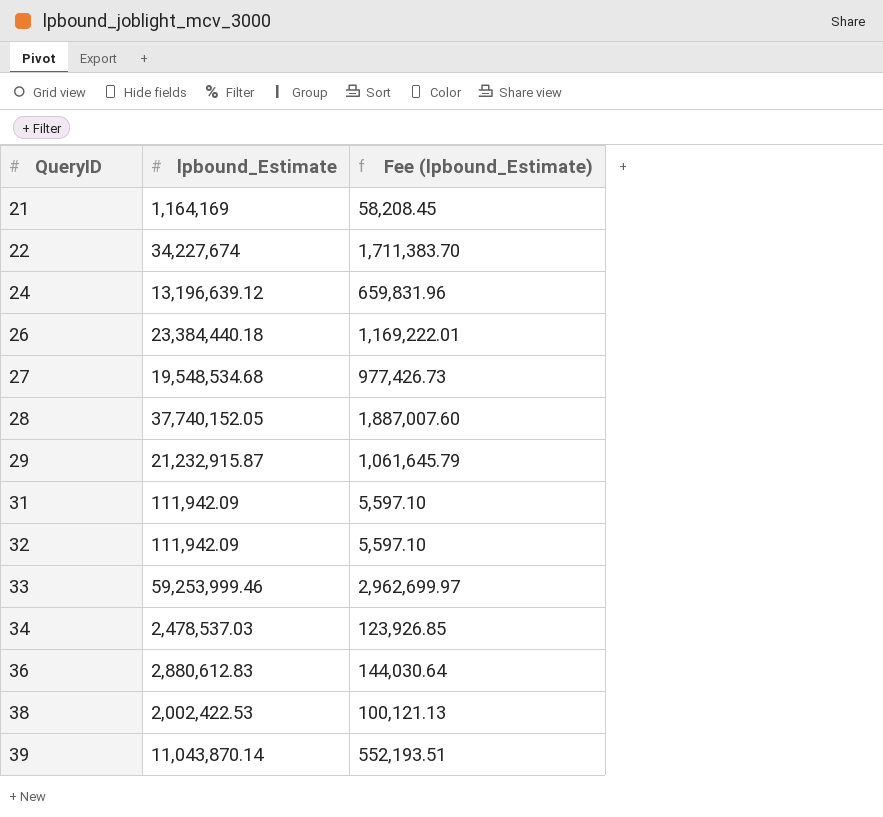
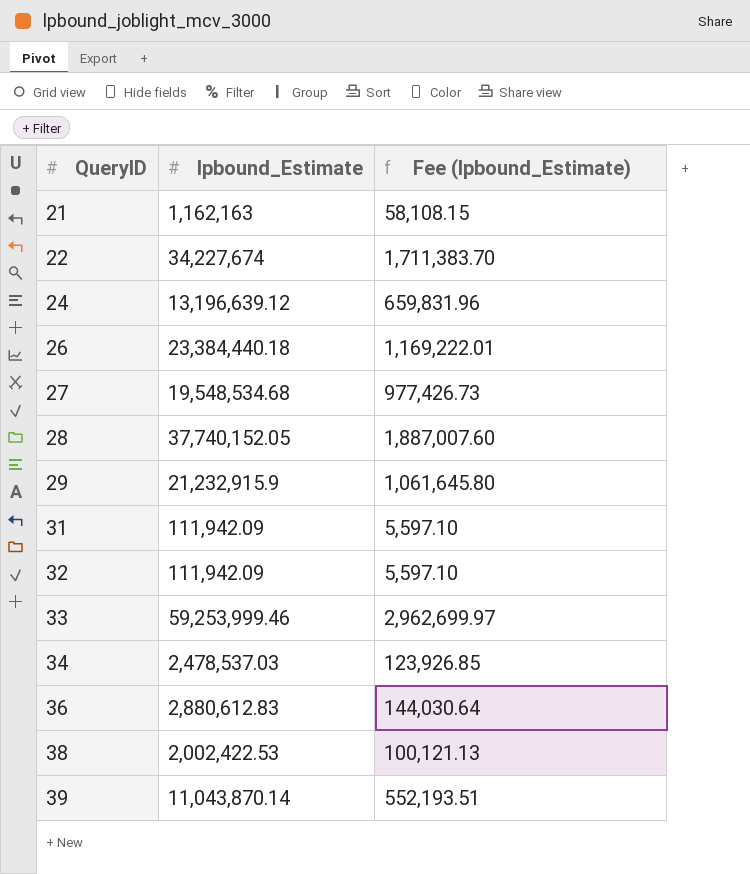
21 | lpbound_Estimate: 1,164,169 -> 1,162,163
21 | Fee (lpbound_Estimate): 58,208.45 -> 58,108.15
29 | lpbound_Estimate: 21,232,915.87 -> 21,232,915.9
29 | Fee (lpbound_Estimate): 1,061,645.79 -> 1,061,645.80

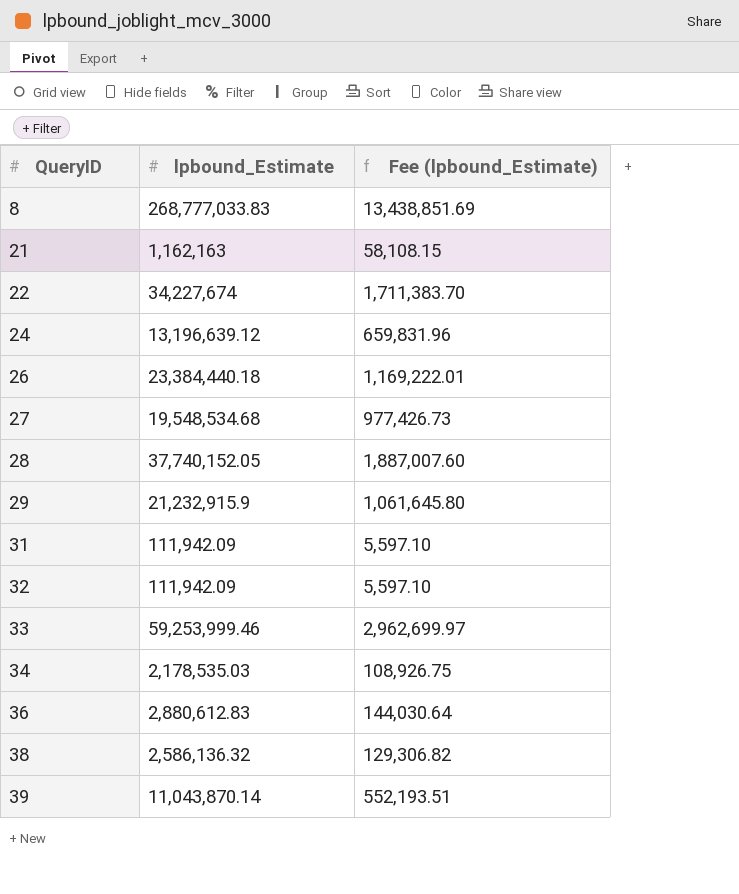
row 8: none -> 268,777,033.83 | 13,438,851.69
34 | lpbound_Estimate: 2,478,537.03 -> 2,178,535.03
34 | Fee (lpbound_Estimate): 123,926.85 -> 108,926.75
38 | lpbound_Estimate: 2,002,422.53 -> 2,586,136.32
38 | Fee (lpbound_Estimate): 100,121.13 -> 129,306.82

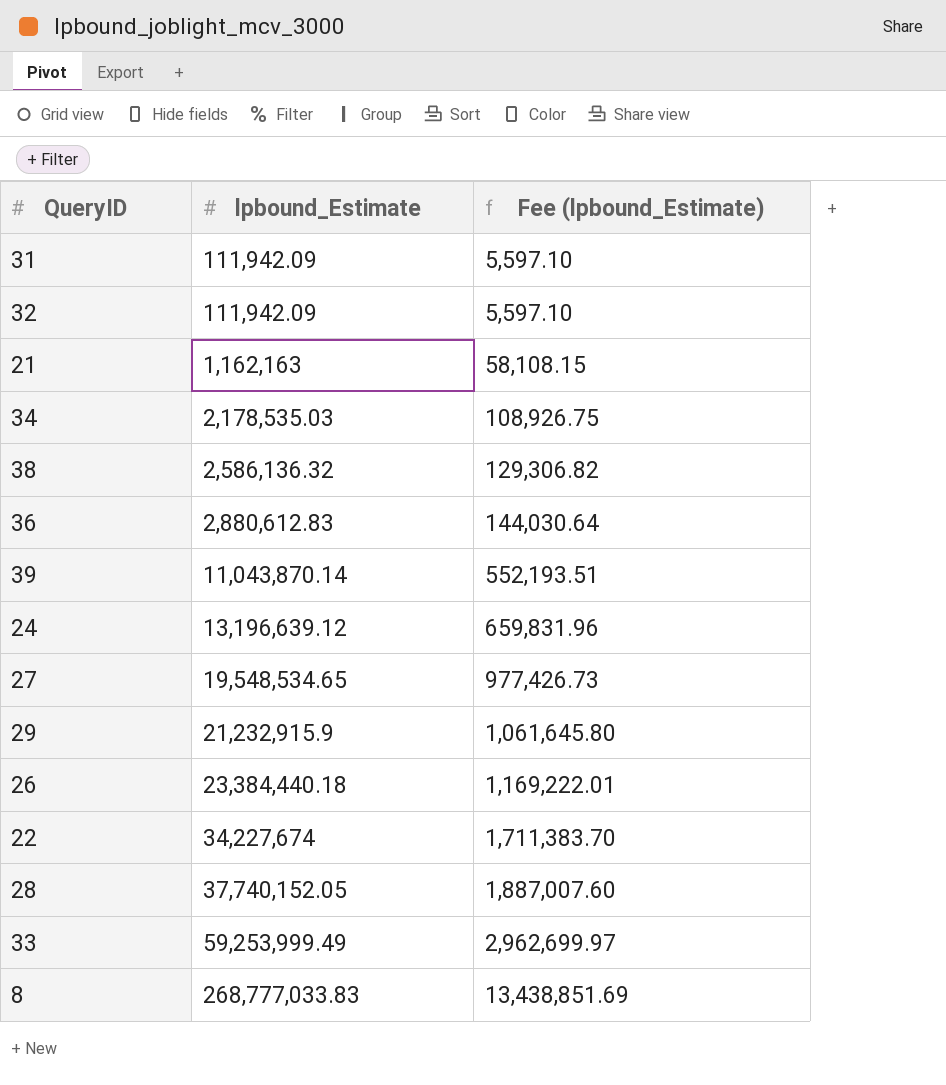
row order: QueryID ascending -> lpbound_Estimate ascending
27 | lpbound_Estimate: 19,548,534.68 -> 19,548,534.65
33 | lpbound_Estimate: 59,253,999.46 -> 59,253,999.49

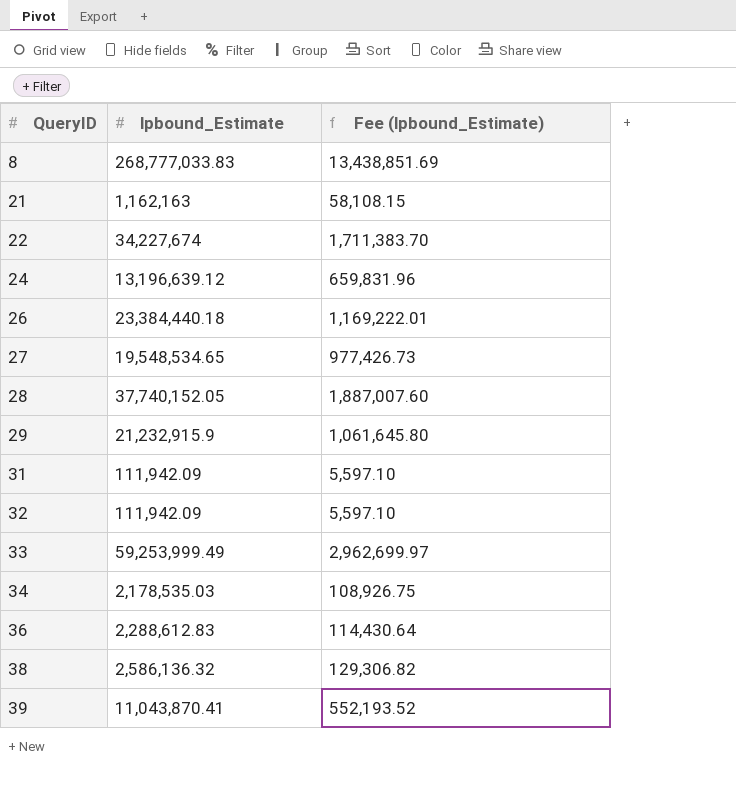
row order: lpbound_Estimate ascending -> QueryID ascending
36 | lpbound_Estimate: 2,880,612.83 -> 2,288,612.83
36 | Fee (lpbound_Estimate): 144,030.64 -> 114,430.64
39 | lpbound_Estimate: 11,043,870.14 -> 11,043,870.41
39 | Fee (lpbound_Estimate): 552,193.51 -> 552,193.52

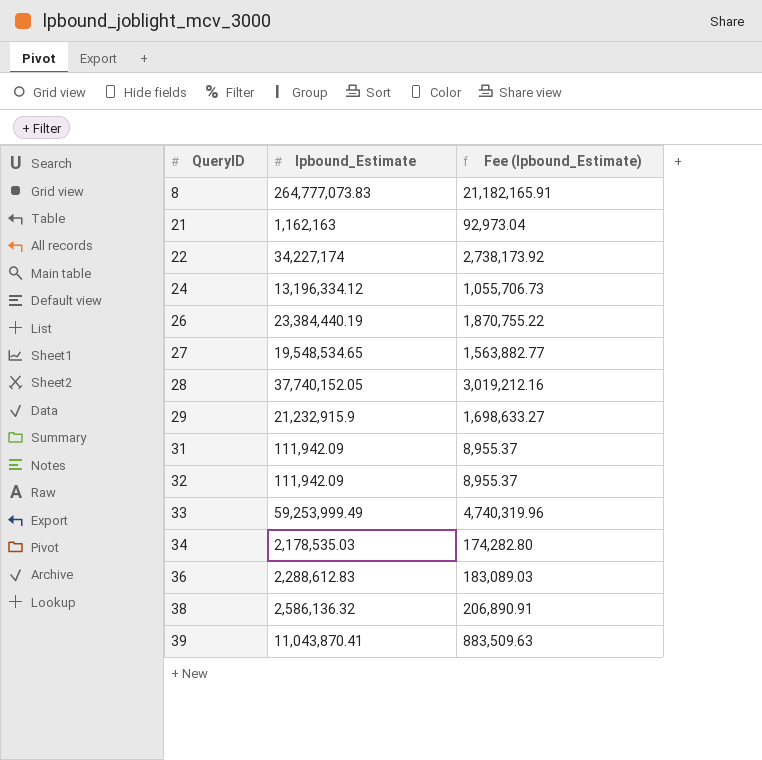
column Fee (lpbound_Estimate) | formula: [lpbound_Estimate] * 0.05 -> [lpbound_Estimate] * 0.08
8 | lpbound_Estimate: 268,777,033.83 -> 264,777,073.83
22 | lpbound_Estimate: 34,227,674 -> 34,227,174
24 | lpbound_Estimate: 13,196,639.12 -> 13,196,334.12
26 | lpbound_Estimate: 23,384,440.18 -> 23,384,440.19

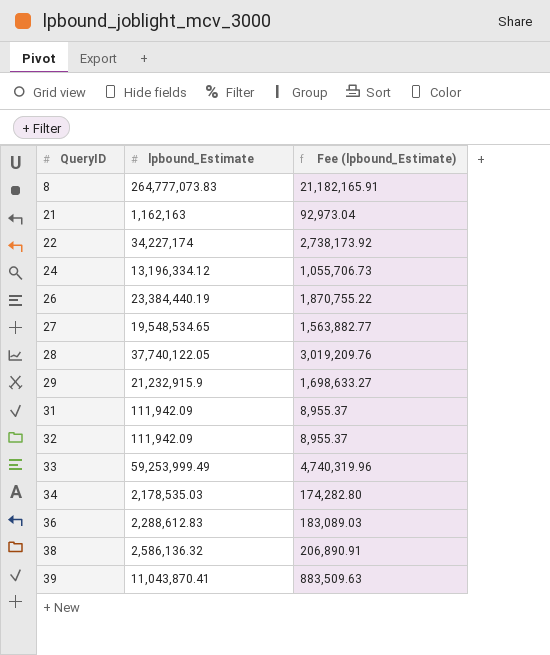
28 | lpbound_Estimate: 37,740,152.05 -> 37,740,122.05
28 | Fee (lpbound_Estimate): 3,019,212.16 -> 3,019,209.76

